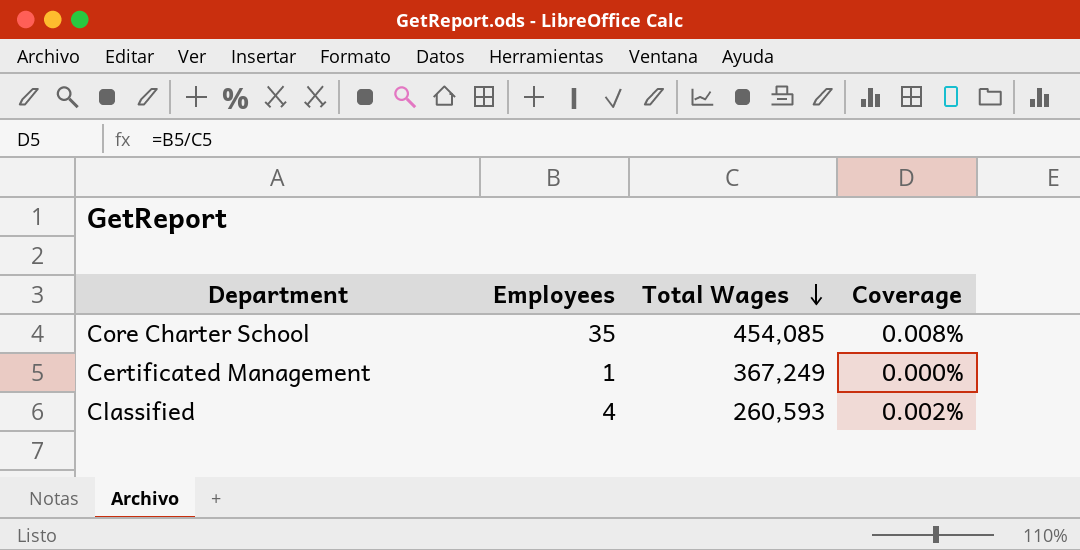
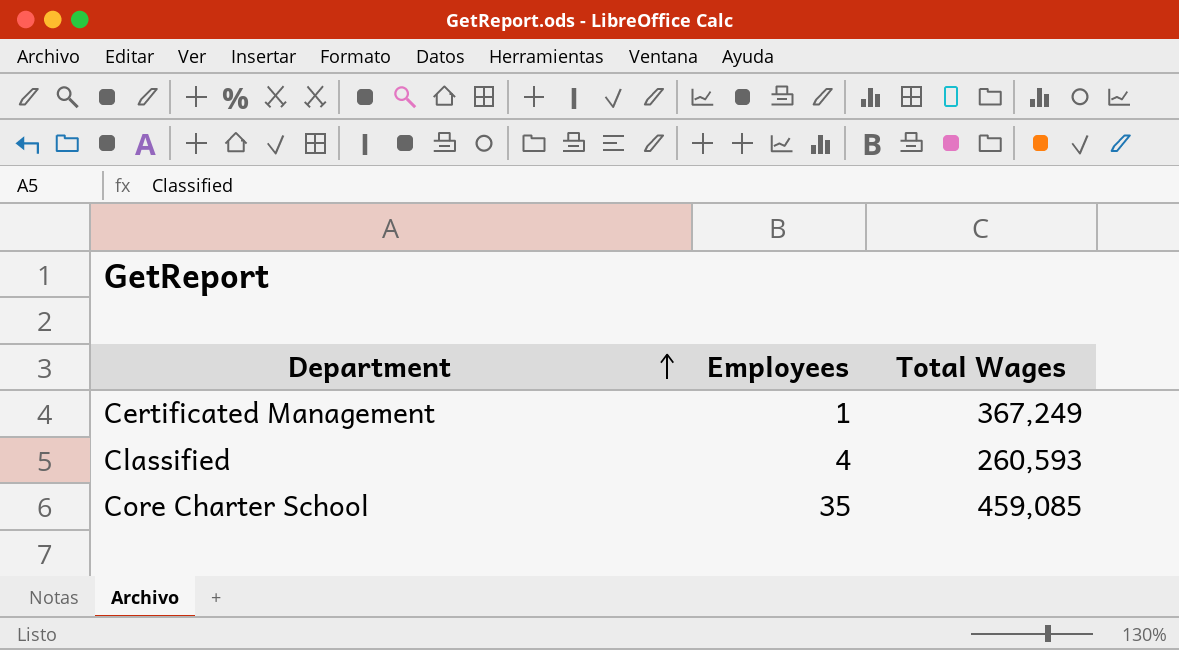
row order: Total Wages descending -> Department ascending
column Coverage | formula: [Employees] / [Total Wages] -> none
Core Charter School | Total Wages: 454,085 -> 459,085

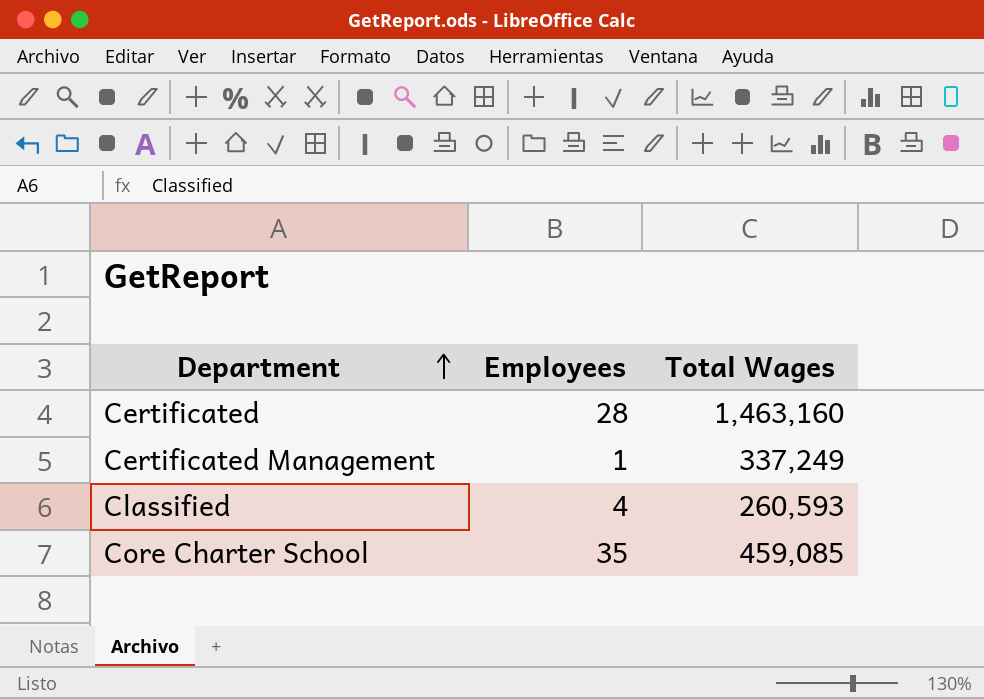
row Certificated: none -> 28 | 1,463,160
Certificated Management | Total Wages: 367,249 -> 337,249

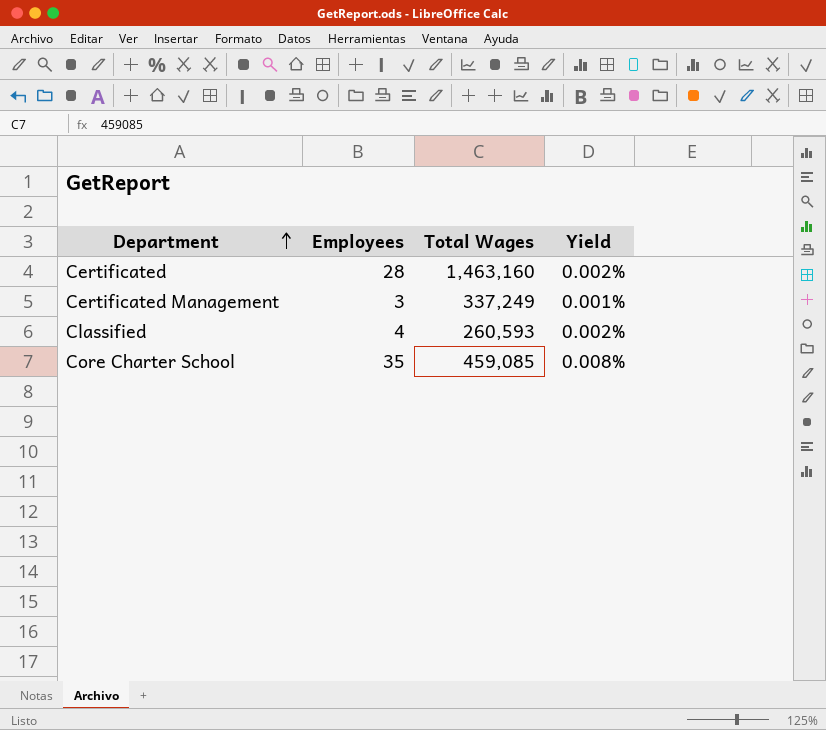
column Yield | formula: none -> [Employees] / [Total Wages]
Certificated Management | Employees: 1 -> 3

